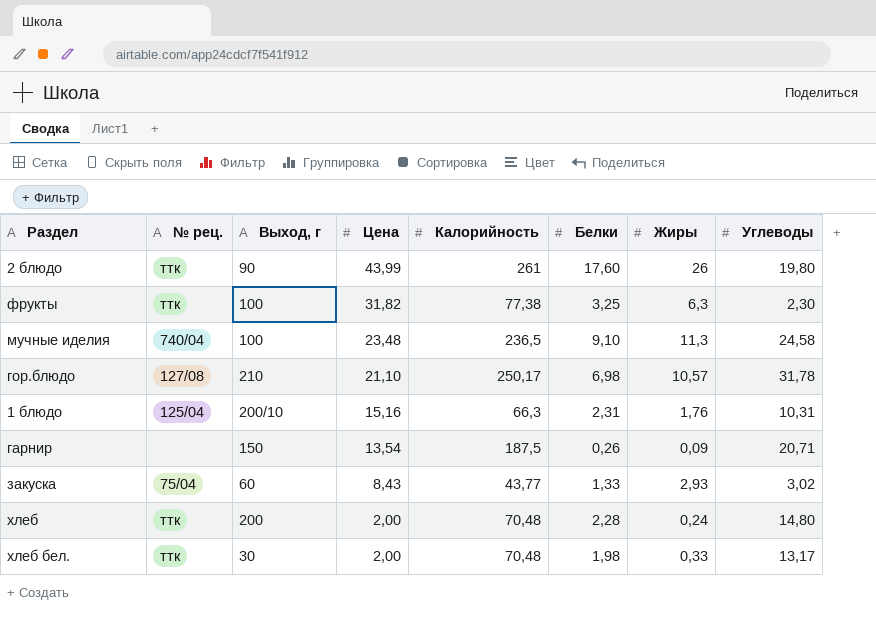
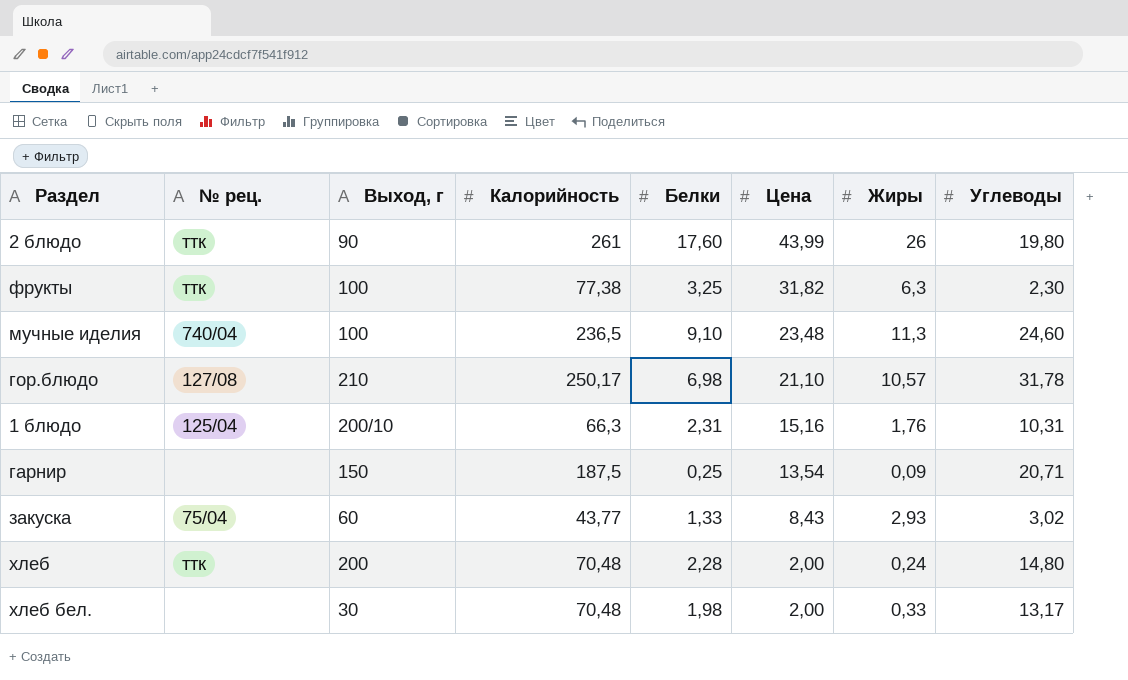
column Цена | position: 4 -> 6
мучные иделия | Углеводы: 24,58 -> 24,60
гарнир | Белки: 0,26 -> 0,25
хлеб бел. | № рец.: ттк -> none

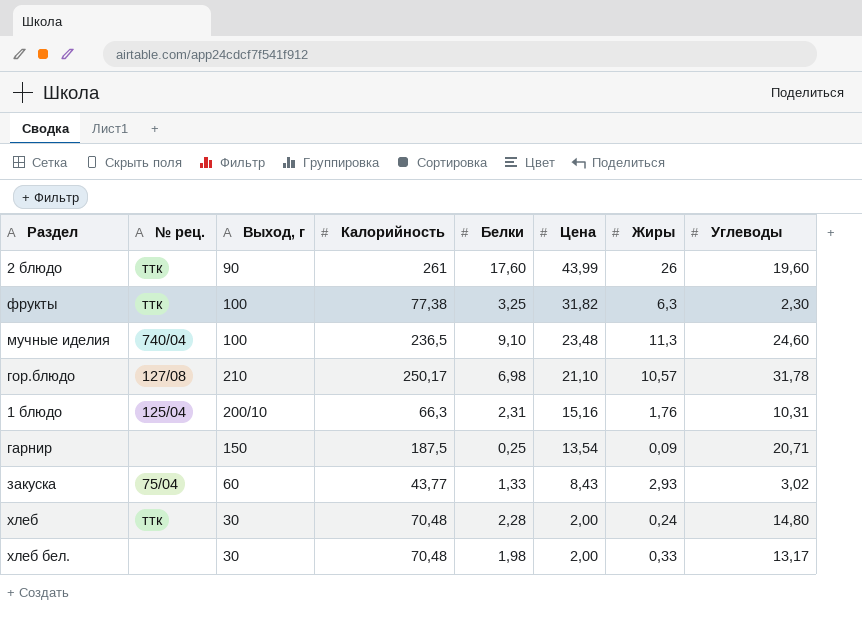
2 блюдо | Углеводы: 19,80 -> 19,60
хлеб | Выход, г: 200 -> 30

